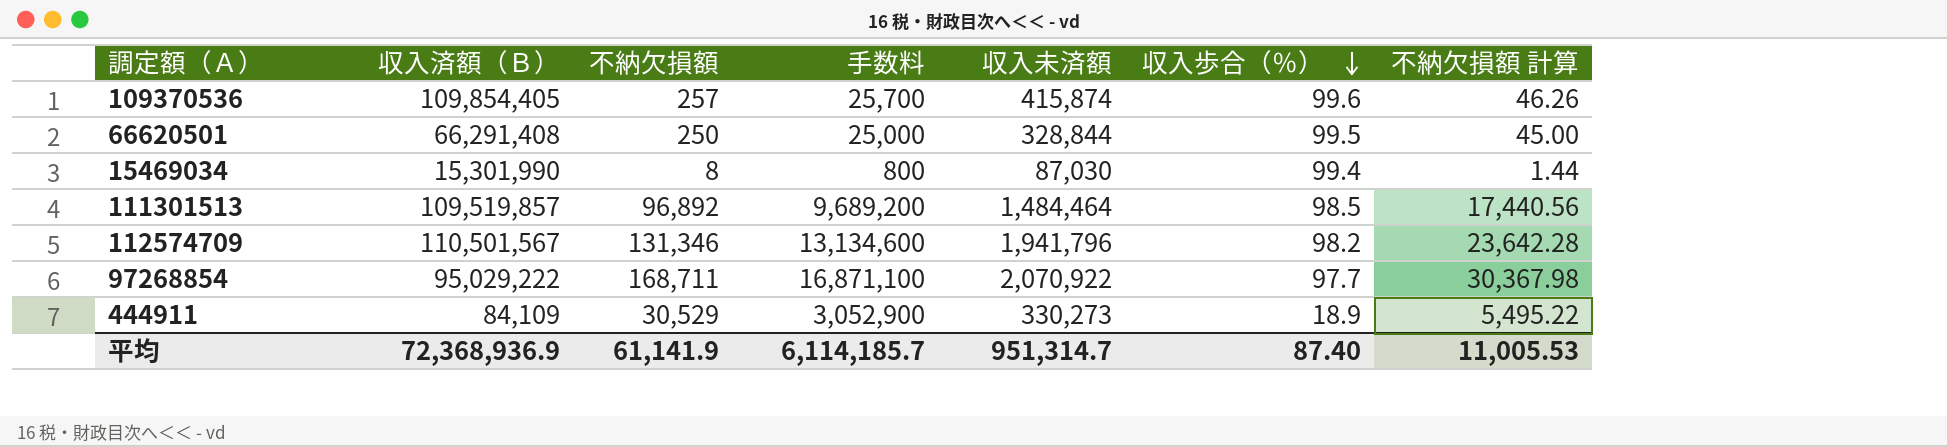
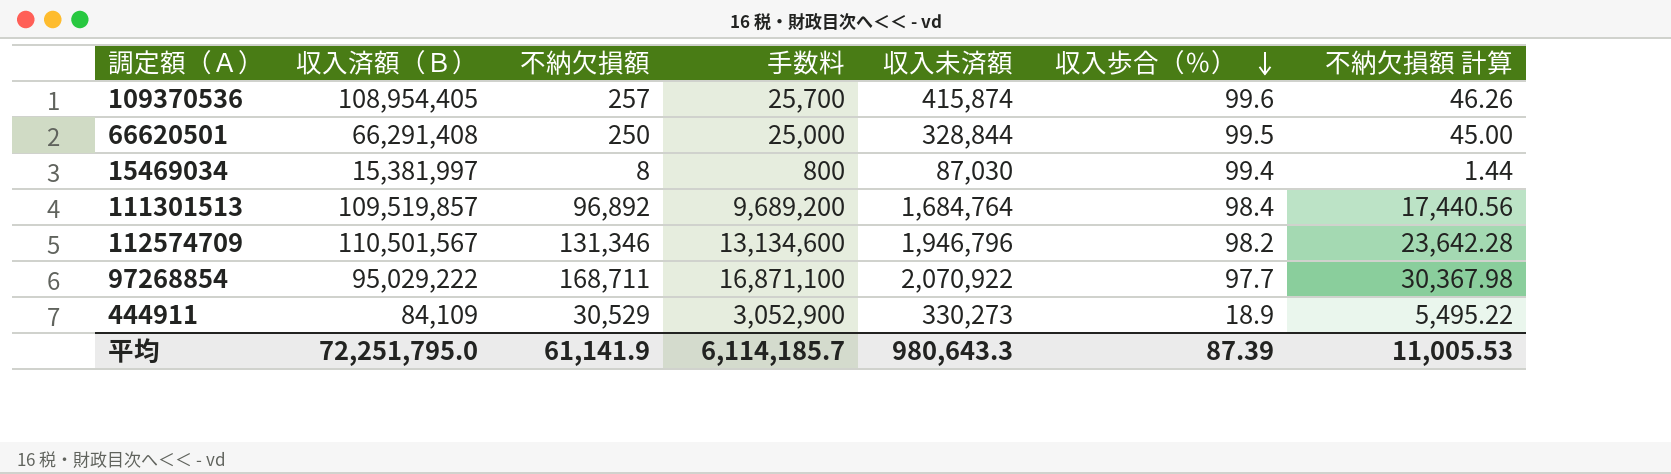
109370536 | 収入済額（Ｂ）: 109,854,405 -> 108,954,405
15469034 | 収入済額（Ｂ）: 15,301,990 -> 15,381,997
111301513 | 収入未済額: 1,484,464 -> 1,684,764
111301513 | 収入歩合（％）: 98.5 -> 98.4
112574709 | 収入未済額: 1,941,796 -> 1,946,796
平均 | 収入済額（Ｂ）: 72,368,936.9 -> 72,251,795.0
平均 | 収入未済額: 951,314.7 -> 980,643.3
平均 | 収入歩合（％）: 87.40 -> 87.39

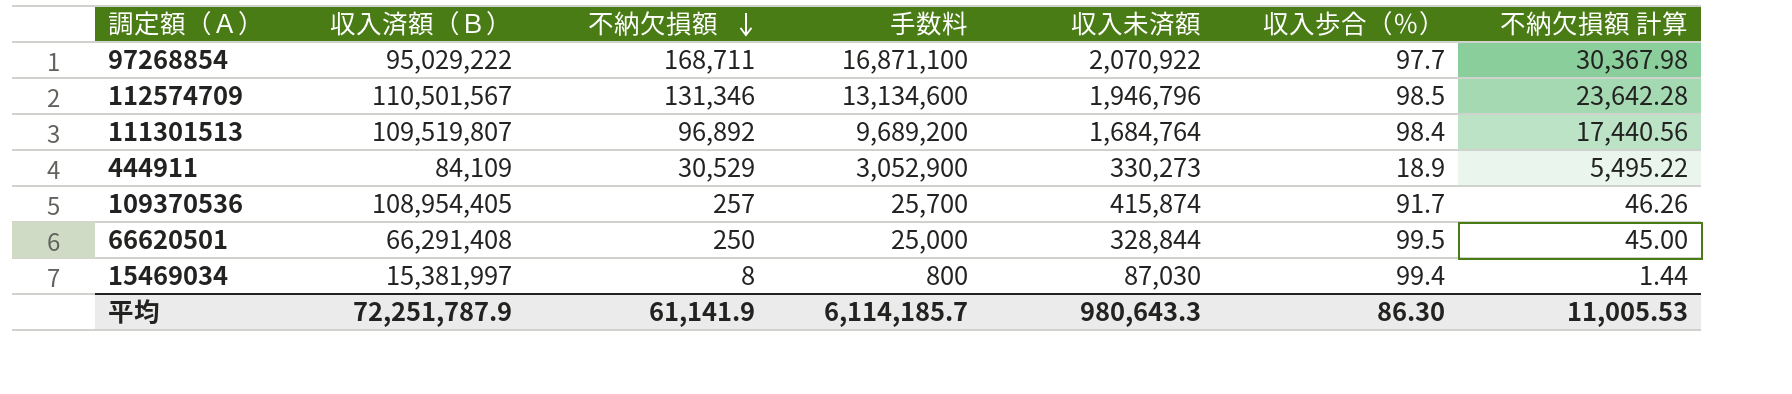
row order: 収入歩合（％） descending -> 不納欠損額 descending
112574709 | 収入歩合（％）: 98.2 -> 98.5
111301513 | 収入済額（Ｂ）: 109,519,857 -> 109,519,807
109370536 | 収入歩合（％）: 99.6 -> 91.7
平均 | 収入済額（Ｂ）: 72,251,795.0 -> 72,251,787.9
平均 | 収入歩合（％）: 87.39 -> 86.30

